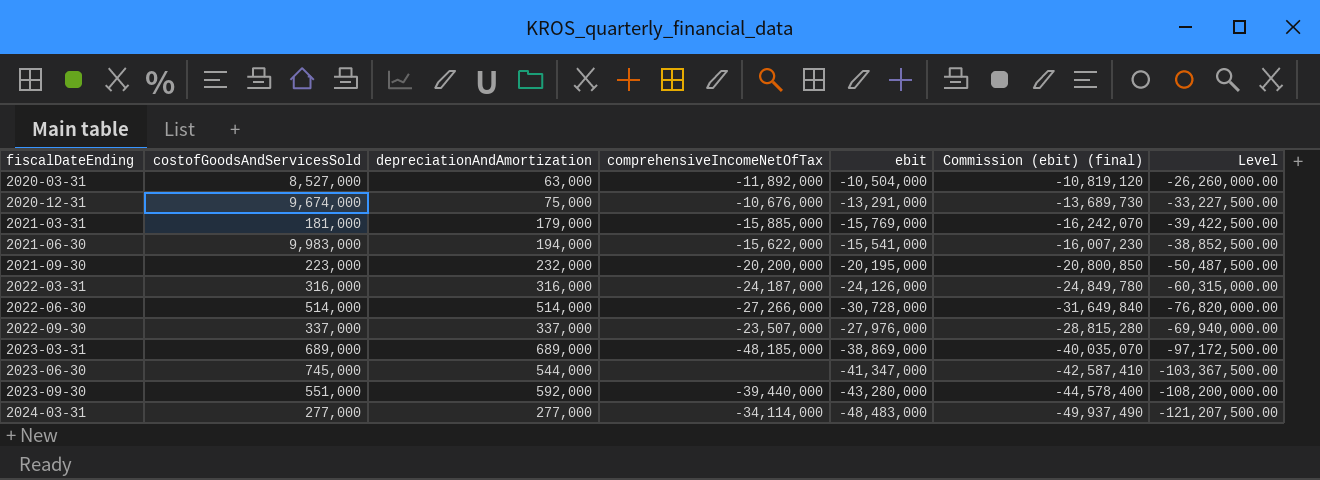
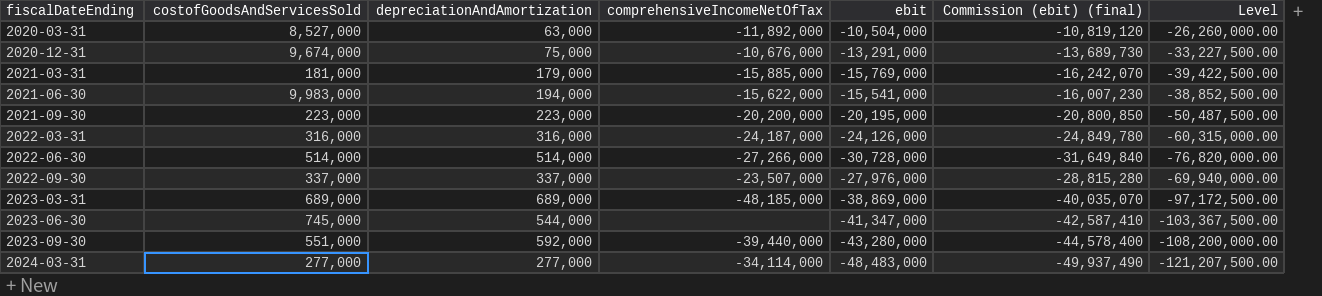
2021-09-30 | depreciationAndAmortization: 232,000 -> 223,000

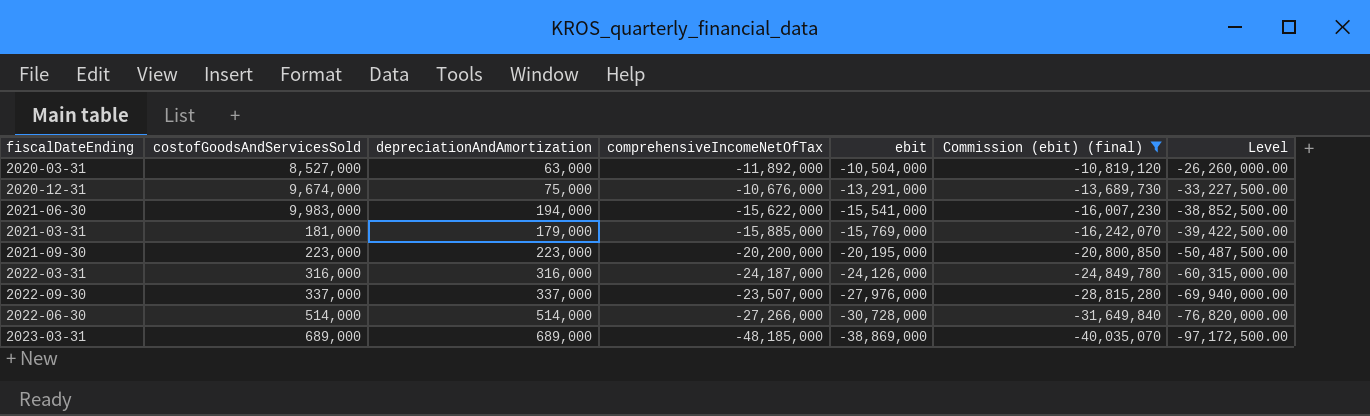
filter: none -> Commission (ebit) (final) >= -40,035,070
row order: fiscalDateEnding ascending -> ebit descending

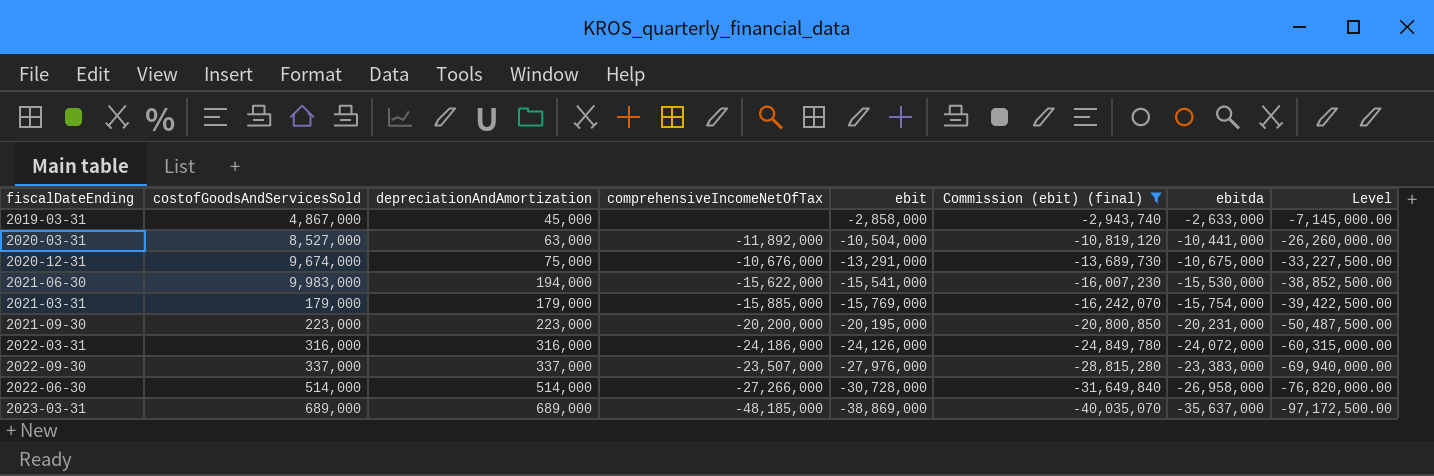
column ebitda | position: none -> 7
row 2019-03-31: none -> 4,867,000 | 45,000 | none | -2,858,000 | -2,943,740 | -2,633,000 | -7,145,000.00
2021-03-31 | costofGoodsAndServicesSold: 181,000 -> 179,000
2022-03-31 | comprehensiveIncomeNetOfTax: -24,187,000 -> -24,186,000

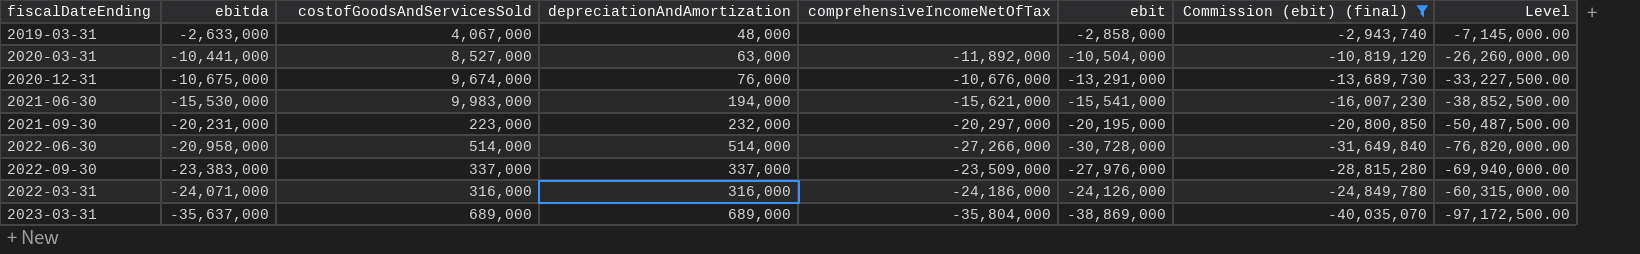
row order: ebit descending -> ebitda descending
column ebitda | position: 7 -> 2
row 2021-03-31: 179,000 | 179,000 | -15,885,000 | -15,769,000 | -16,242,070 | -15,754,000 | -39,422,500.00 -> none
2019-03-31 | costofGoodsAndServicesSold: 4,867,000 -> 4,067,000
2019-03-31 | depreciationAndAmortization: 45,000 -> 48,000
2020-12-31 | depreciationAndAmortization: 75,000 -> 76,000
2021-06-30 | comprehensiveIncomeNetOfTax: -15,622,000 -> -15,621,000
2021-09-30 | depreciationAndAmortization: 223,000 -> 232,000
2021-09-30 | comprehensiveIncomeNetOfTax: -20,200,000 -> -20,297,000
2022-06-30 | ebitda: -26,958,000 -> -20,958,000
2022-09-30 | comprehensiveIncomeNetOfTax: -23,507,000 -> -23,509,000
2022-03-31 | ebitda: -24,072,000 -> -24,071,000
2023-03-31 | comprehensiveIncomeNetOfTax: -48,185,000 -> -35,804,000

